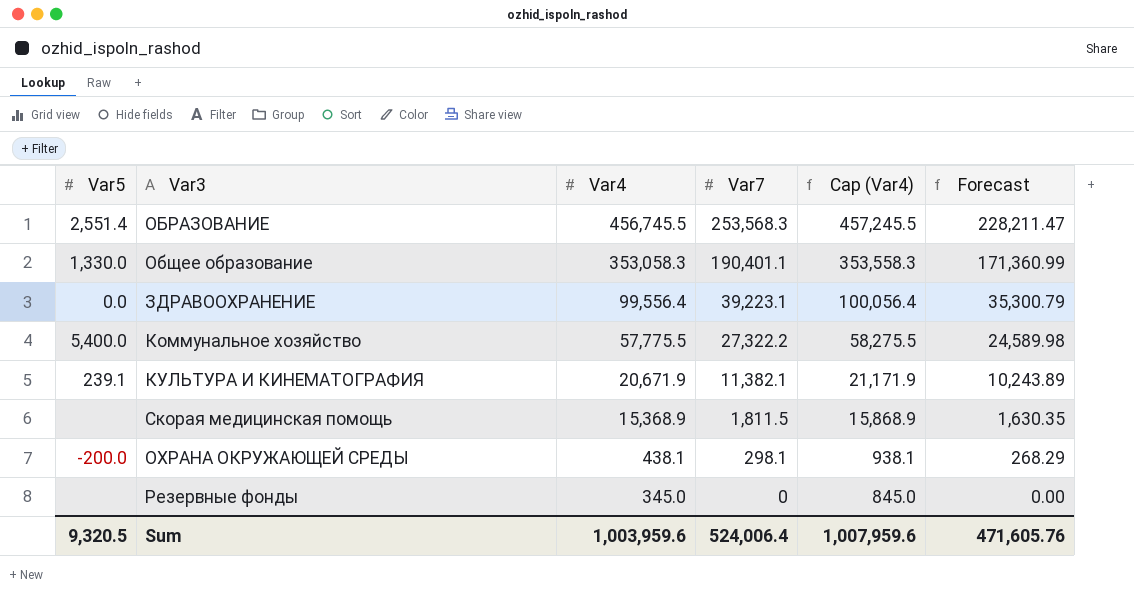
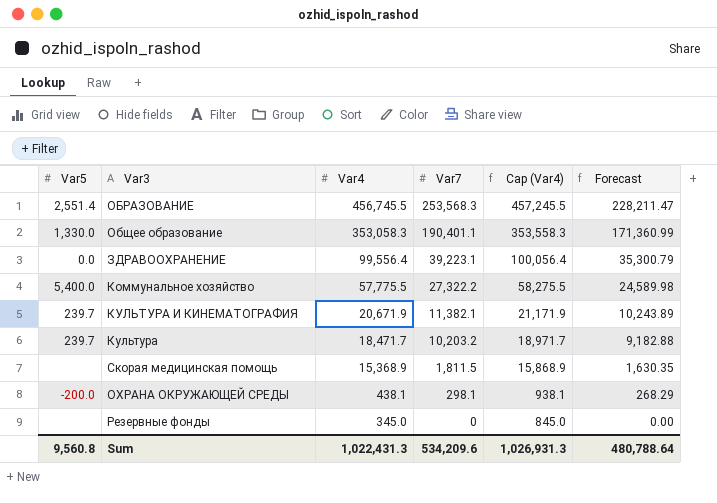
КУЛЬТУРА И КИНЕМАТОГРАФИЯ | Var5: 239.1 -> 239.7
row Культура: none -> 239.7 | 18,471.7 | 10,203.2 | 18,971.7 | 9,182.88
Sum | Var5: 9,320.5 -> 9,560.8
Sum | Var4: 1,003,959.6 -> 1,022,431.3
Sum | Var7: 524,006.4 -> 534,209.6
Sum | Cap (Var4): 1,007,959.6 -> 1,026,931.3
Sum | Forecast: 471,605.76 -> 480,788.64

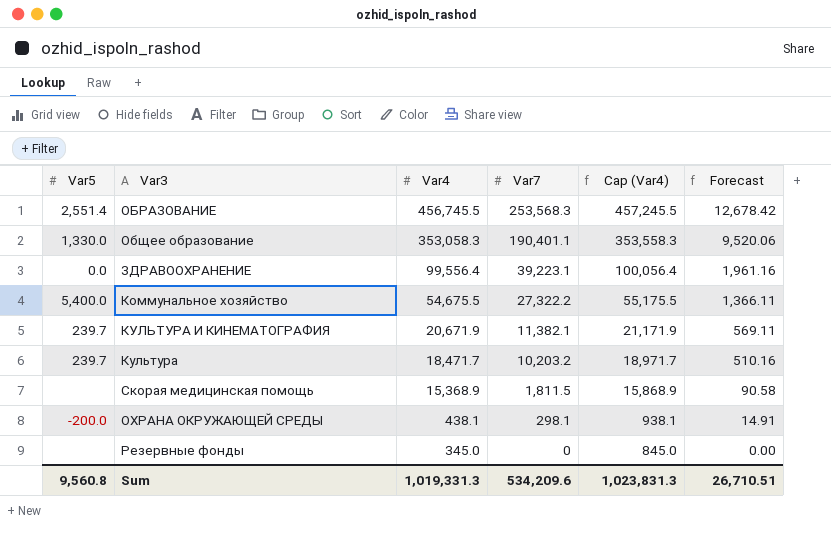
column Forecast | formula: [Var7] * 0.9 -> [Var7] * 0.05
Коммунальное хозяйство | Var4: 57,775.5 -> 54,675.5
Коммунальное хозяйство | Cap (Var4): 58,275.5 -> 55,175.5
Sum | Var4: 1,022,431.3 -> 1,019,331.3
Sum | Cap (Var4): 1,026,931.3 -> 1,023,831.3
Sum | Forecast: 480,788.64 -> 26,710.51

